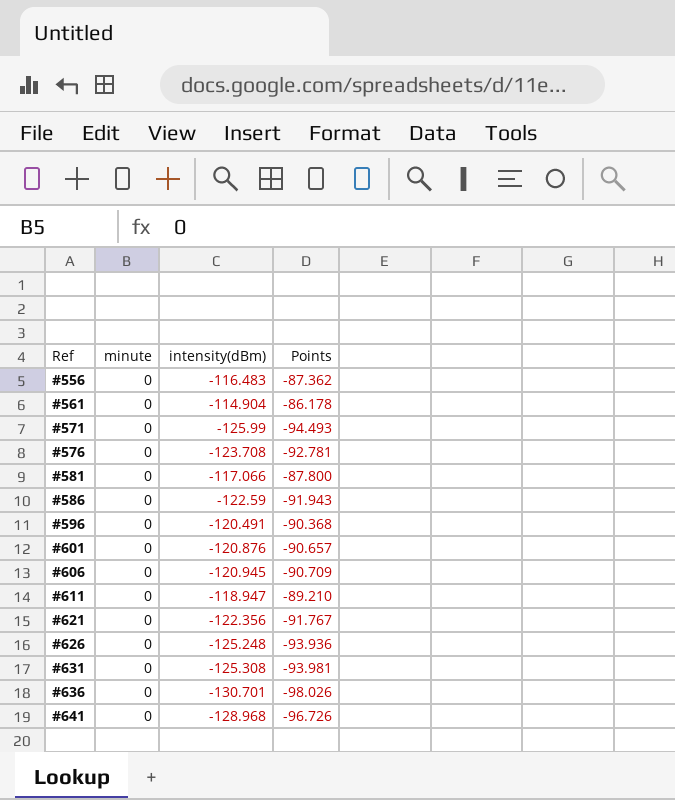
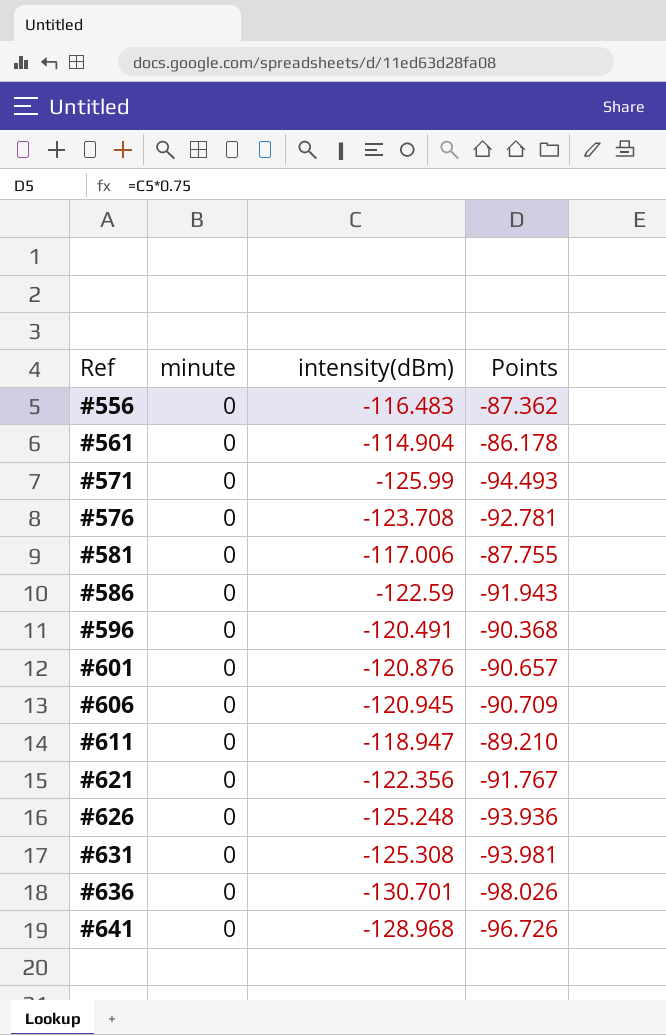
#581 | intensity(dBm): -117.066 -> -117.006
#581 | Points: -87.800 -> -87.755

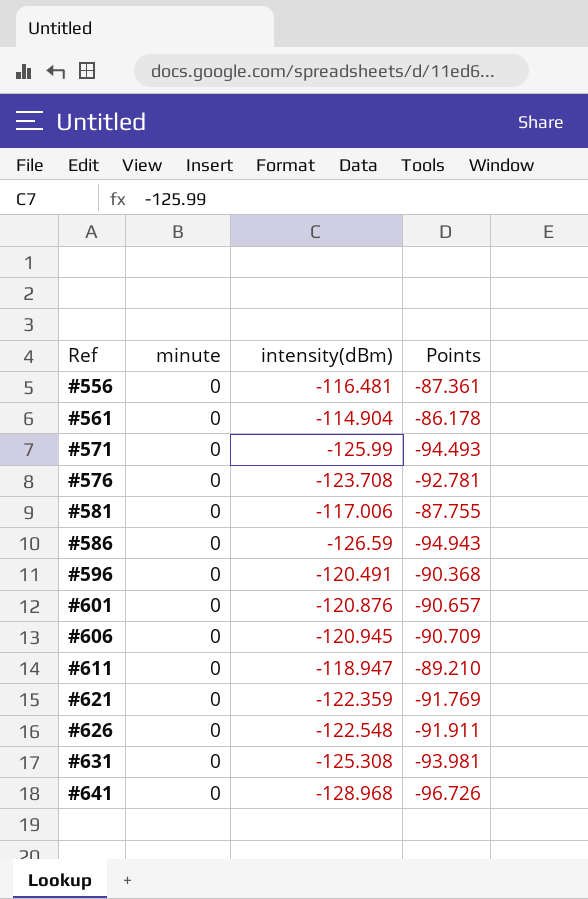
row #636: 0 | -130.701 | -98.026 -> none
#556 | intensity(dBm): -116.483 -> -116.481
#556 | Points: -87.362 -> -87.361
#586 | intensity(dBm): -122.59 -> -126.59
#586 | Points: -91.943 -> -94.943
#621 | intensity(dBm): -122.356 -> -122.359
#621 | Points: -91.767 -> -91.769
#626 | intensity(dBm): -125.248 -> -122.548
#626 | Points: -93.936 -> -91.911

